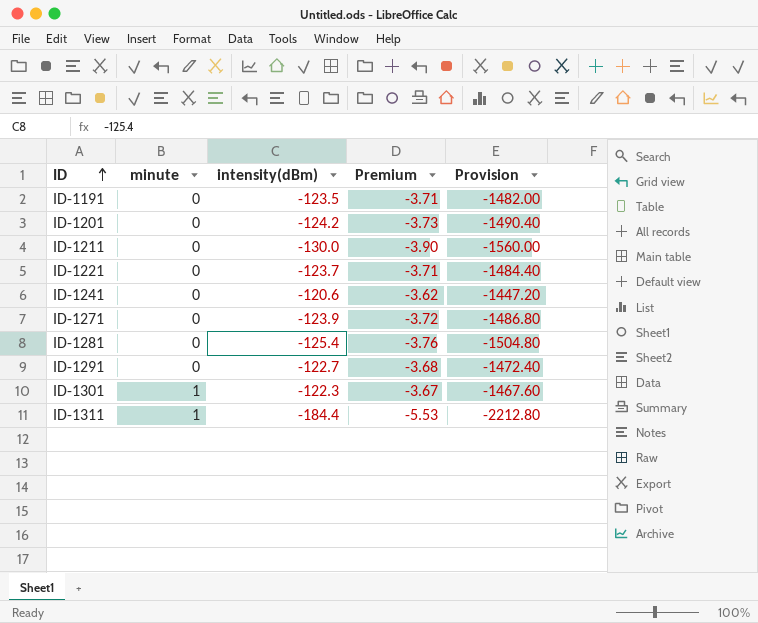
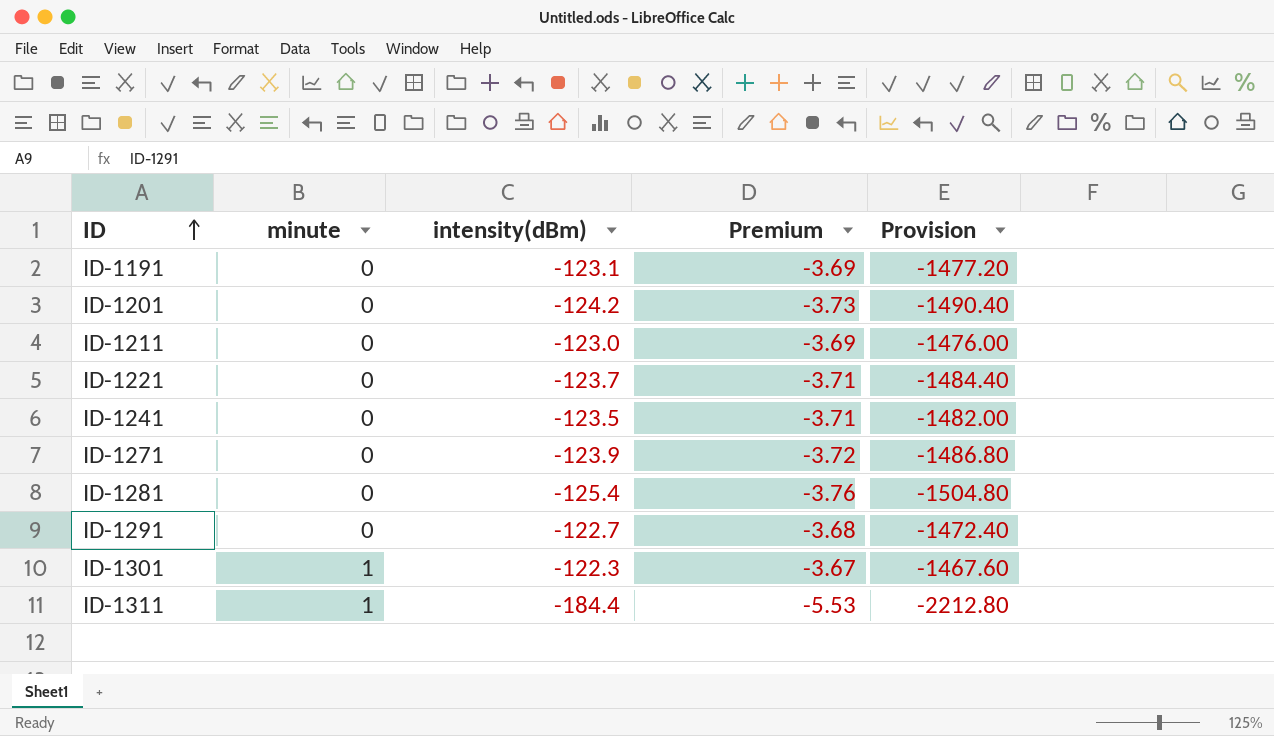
ID-1191 | intensity(dBm): -123.5 -> -123.1
ID-1191 | Premium: -3.71 -> -3.69
ID-1191 | Provision: -1482.00 -> -1477.20
ID-1211 | intensity(dBm): -130.0 -> -123.0
ID-1211 | Premium: -3.90 -> -3.69
ID-1211 | Provision: -1560.00 -> -1476.00
ID-1241 | intensity(dBm): -120.6 -> -123.5
ID-1241 | Premium: -3.62 -> -3.71
ID-1241 | Provision: -1447.20 -> -1482.00

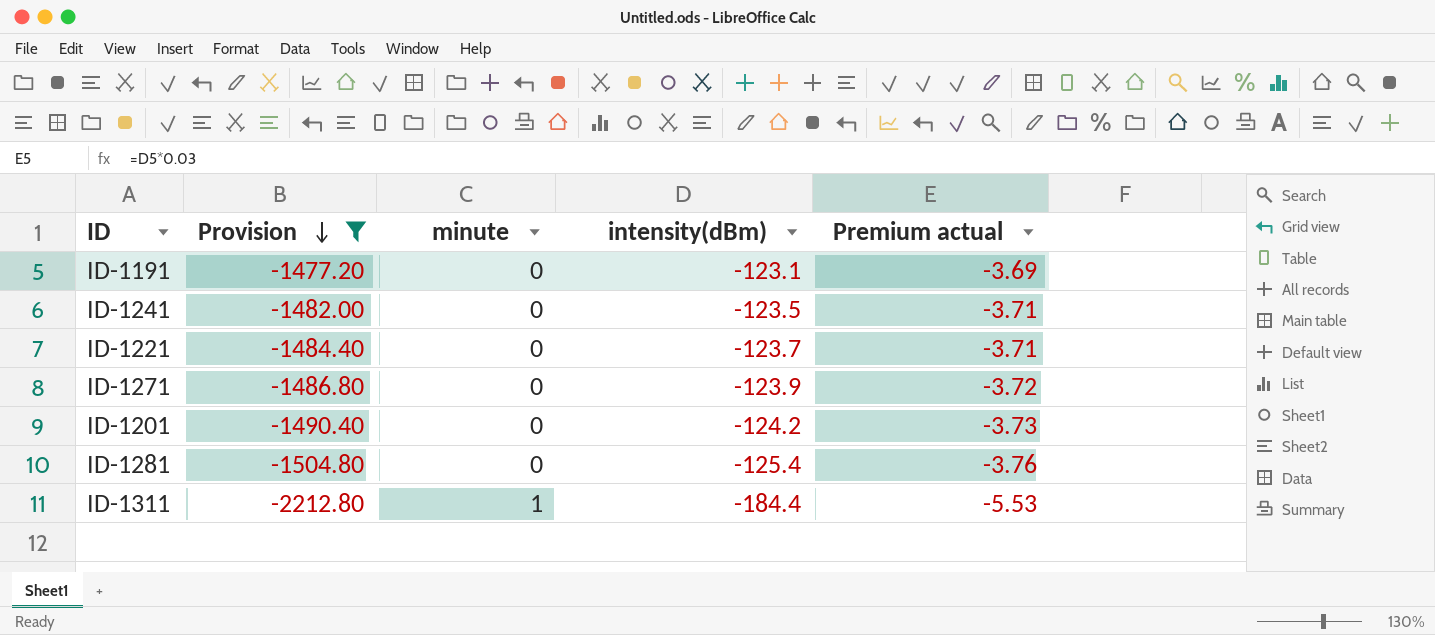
filter: none -> Provision <= -1477.20
row order: ID ascending -> Provision descending
column Provision | position: 5 -> 2
column name: Premium -> Premium actual

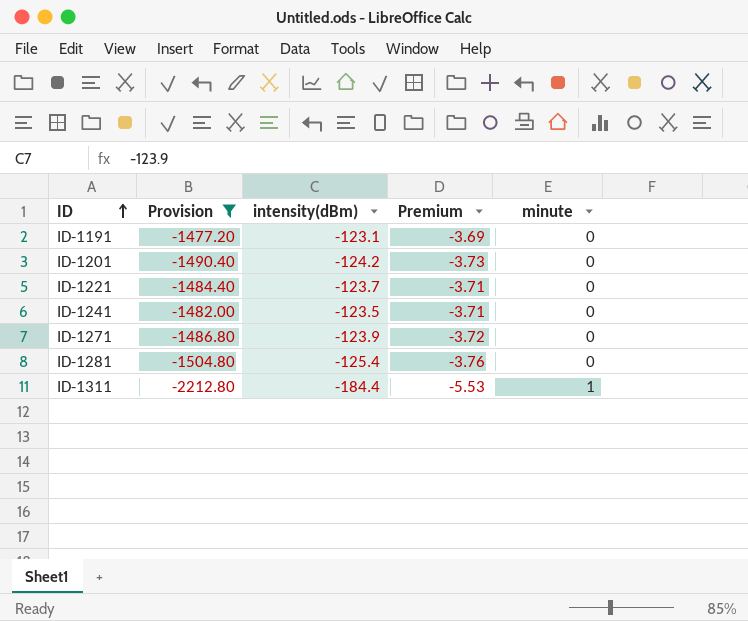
row order: Provision descending -> ID ascending
column name: Premium actual -> Premium
column minute | position: 3 -> 5

